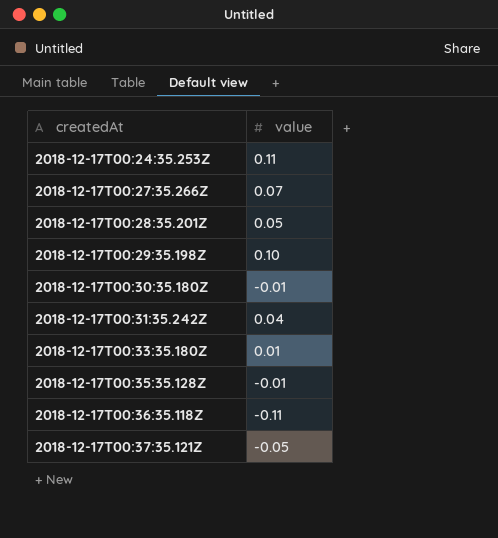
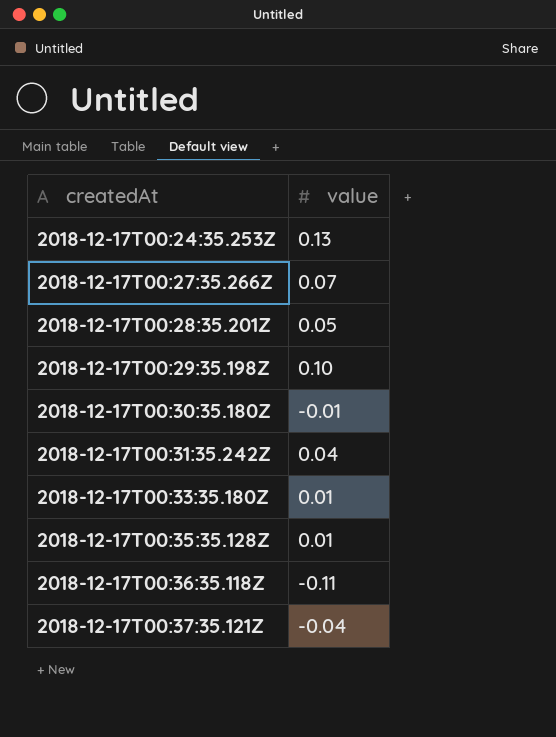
2018-12-17T00:24:35.253Z | value: 0.11 -> 0.13
2018-12-17T00:35:35.128Z | value: -0.01 -> 0.01
2018-12-17T00:37:35.121Z | value: -0.05 -> -0.04

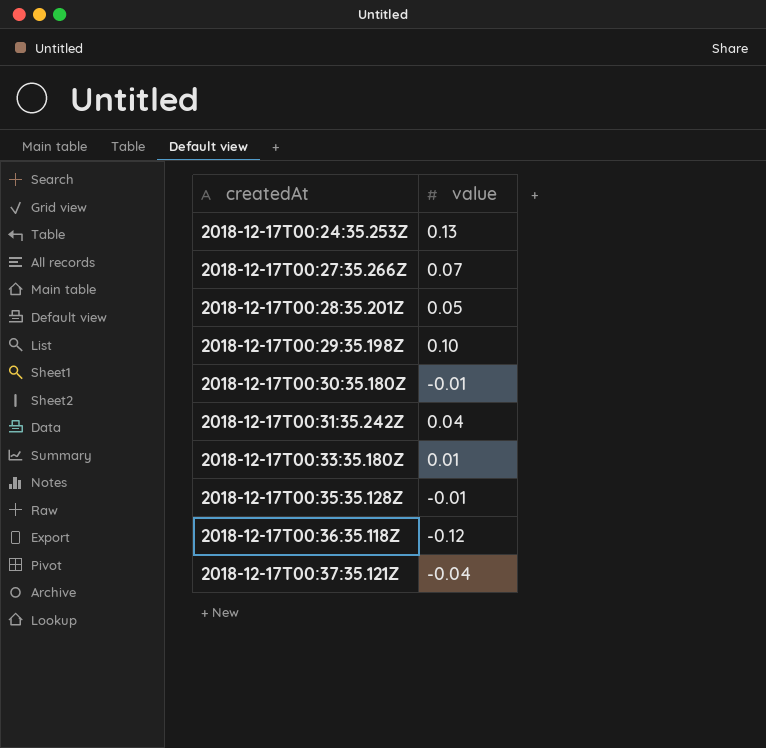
2018-12-17T00:35:35.128Z | value: 0.01 -> -0.01
2018-12-17T00:36:35.118Z | value: -0.11 -> -0.12

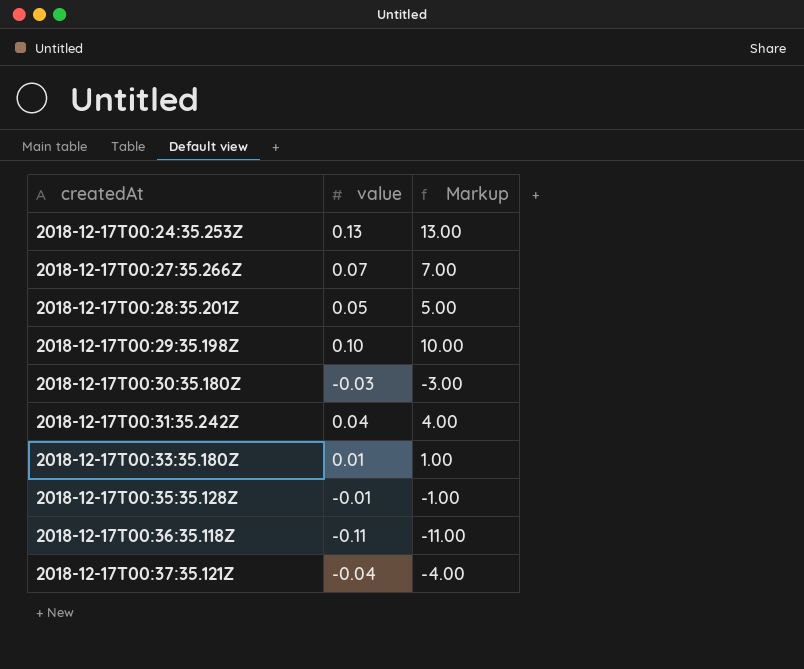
column Markup | formula: none -> [value] * 100
2018-12-17T00:30:35.180Z | value: -0.01 -> -0.03
2018-12-17T00:36:35.118Z | value: -0.12 -> -0.11

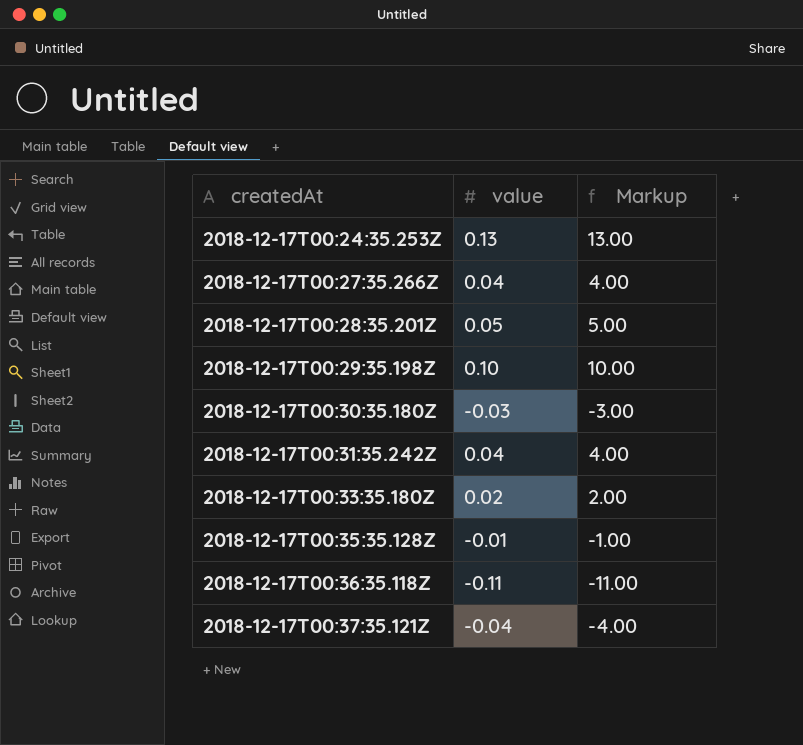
2018-12-17T00:27:35.266Z | value: 0.07 -> 0.04
2018-12-17T00:27:35.266Z | Markup: 7.00 -> 4.00
2018-12-17T00:33:35.180Z | value: 0.01 -> 0.02
2018-12-17T00:33:35.180Z | Markup: 1.00 -> 2.00

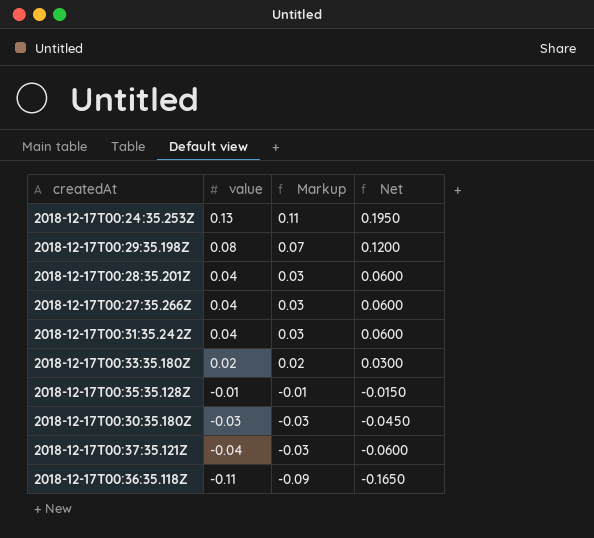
row order: createdAt ascending -> value descending
column Markup | formula: [value] * 100 -> [value] * 0.85
column Net | formula: none -> [value] * 1.5
2018-12-17T00:29:35.198Z | value: 0.10 -> 0.08
2018-12-17T00:28:35.201Z | value: 0.05 -> 0.04

